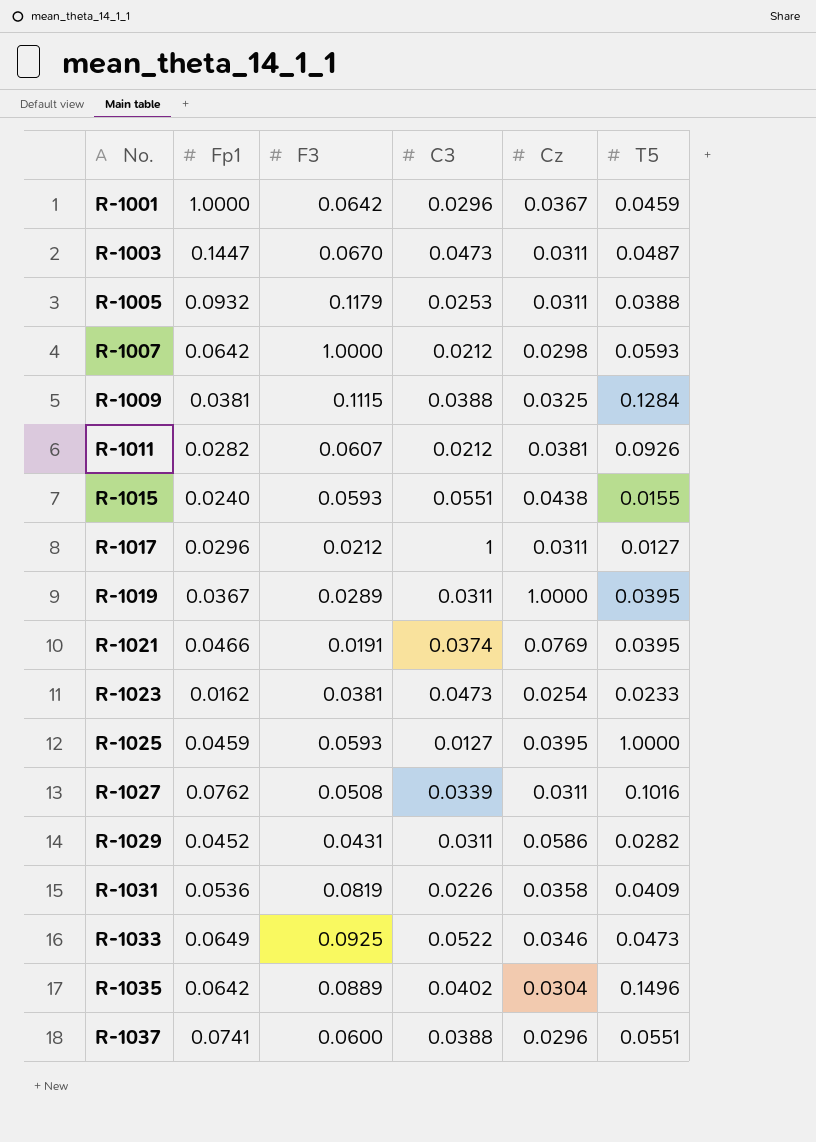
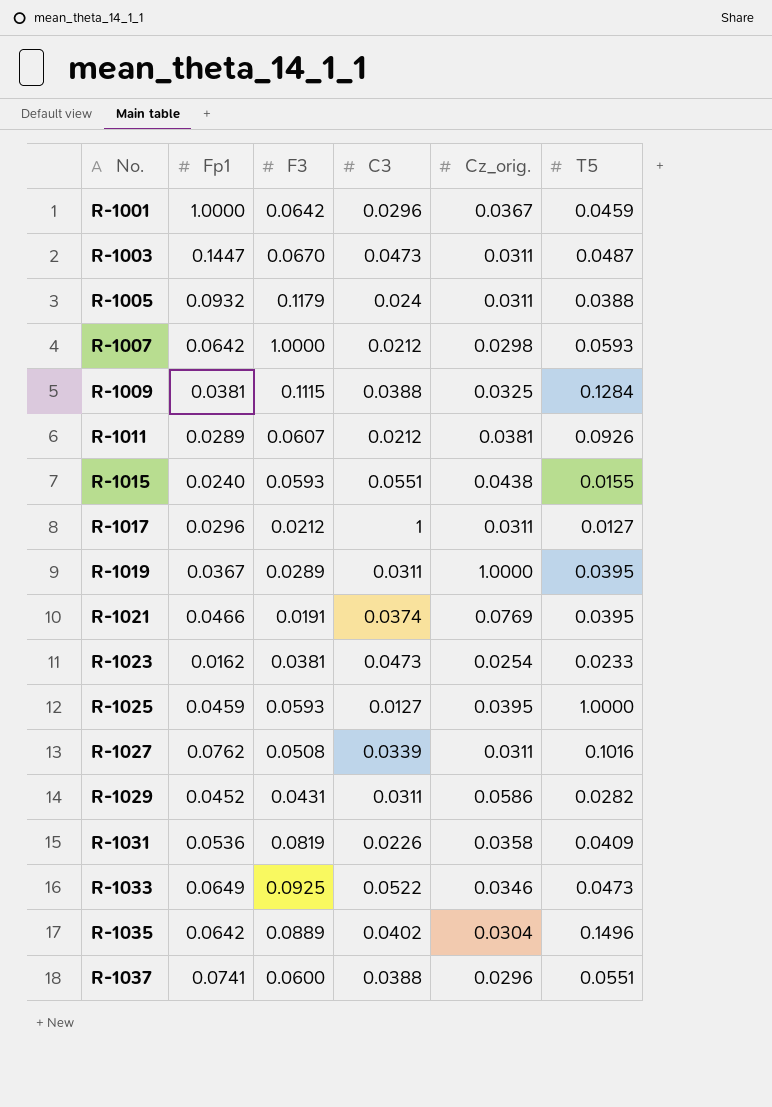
column name: Cz -> Cz_orig.
R-1005 | C3: 0.0253 -> 0.024
R-1011 | Fp1: 0.0282 -> 0.0289

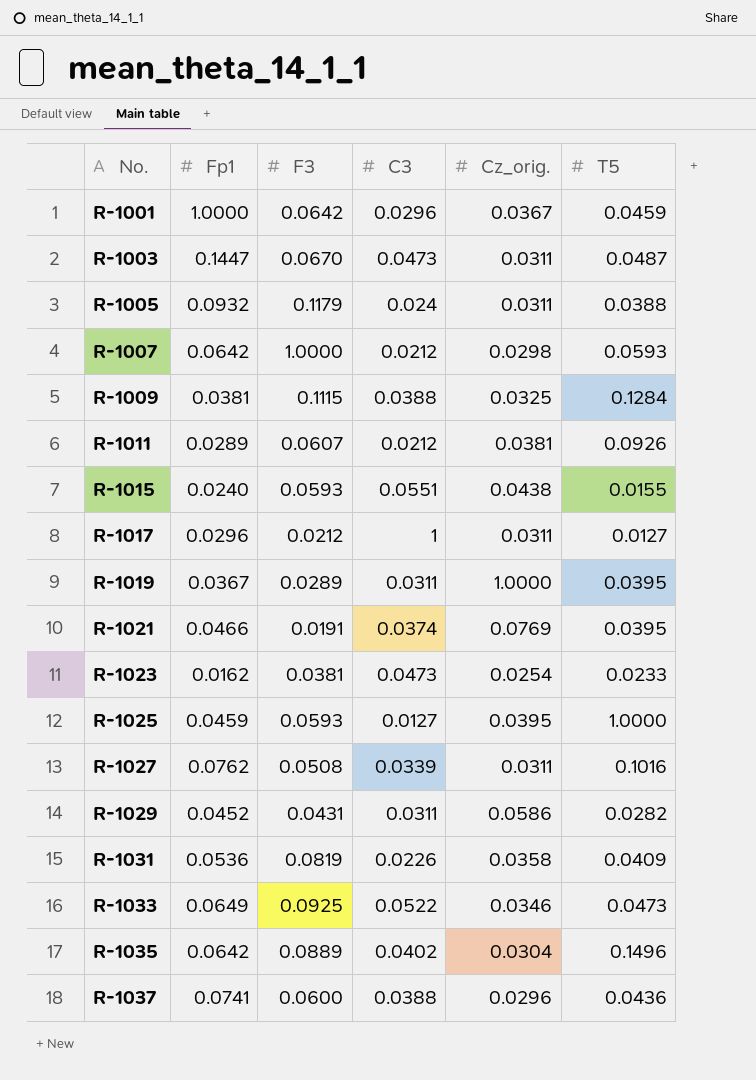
R-1037 | T5: 0.0551 -> 0.0436

